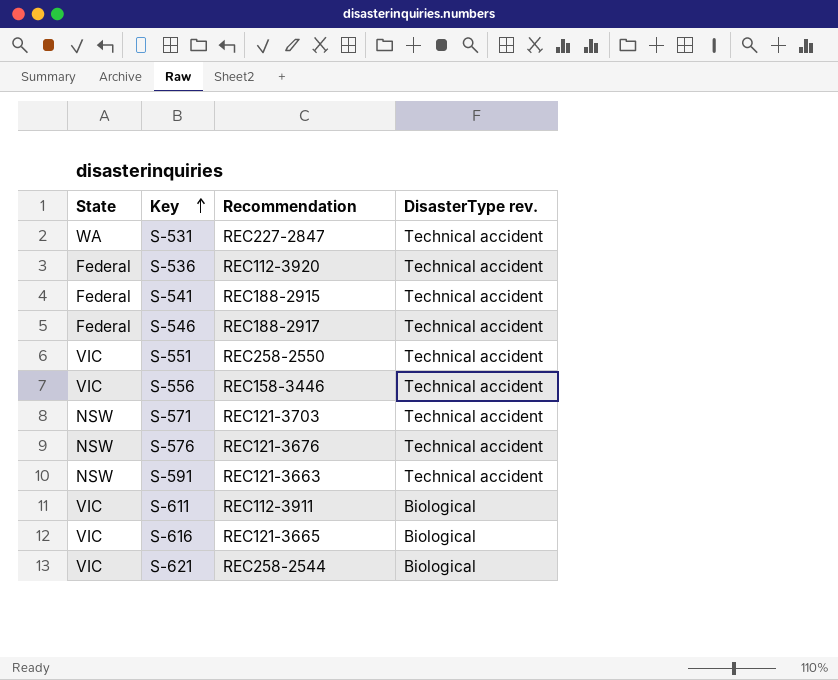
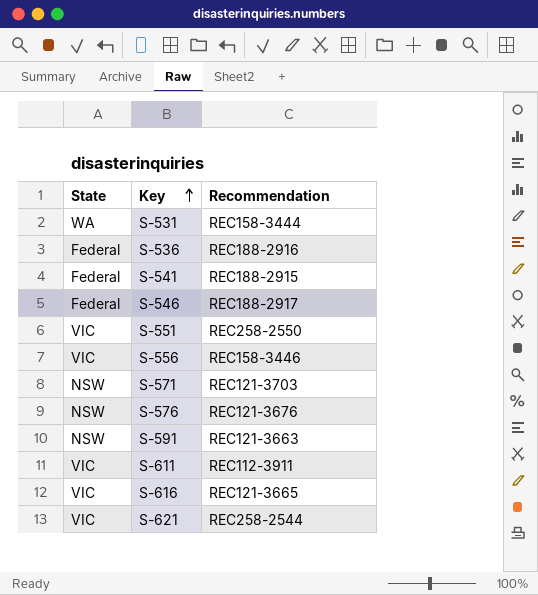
column DisasterType rev. | position: 4 -> none
S-531 | Recommendation: REC227-2847 -> REC158-3444
S-536 | Recommendation: REC112-3920 -> REC188-2916

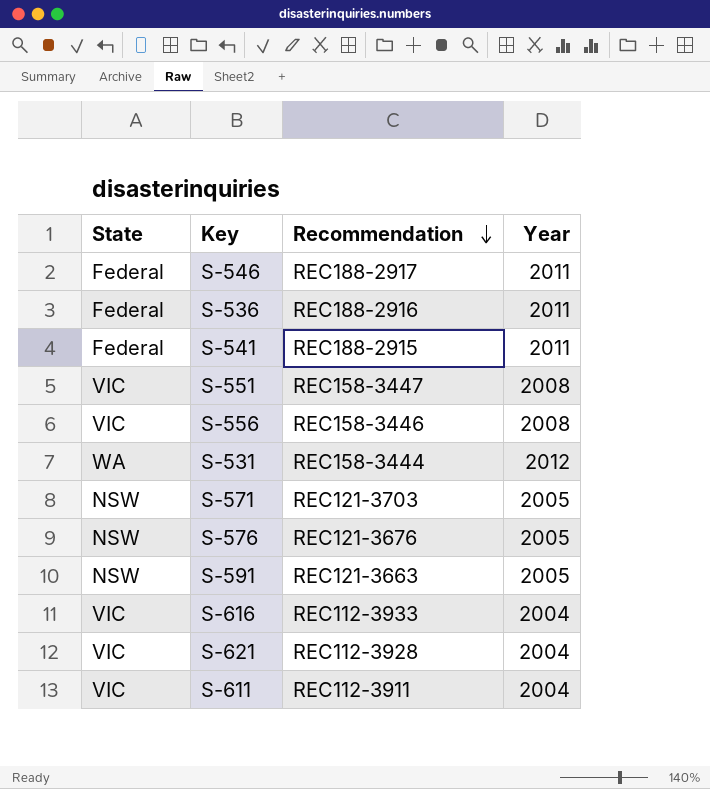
row order: Key ascending -> Recommendation descending
column Year | position: none -> 4
S-551 | Recommendation: REC258-2550 -> REC158-3447
S-616 | Recommendation: REC121-3665 -> REC112-3933
S-621 | Recommendation: REC258-2544 -> REC112-3928

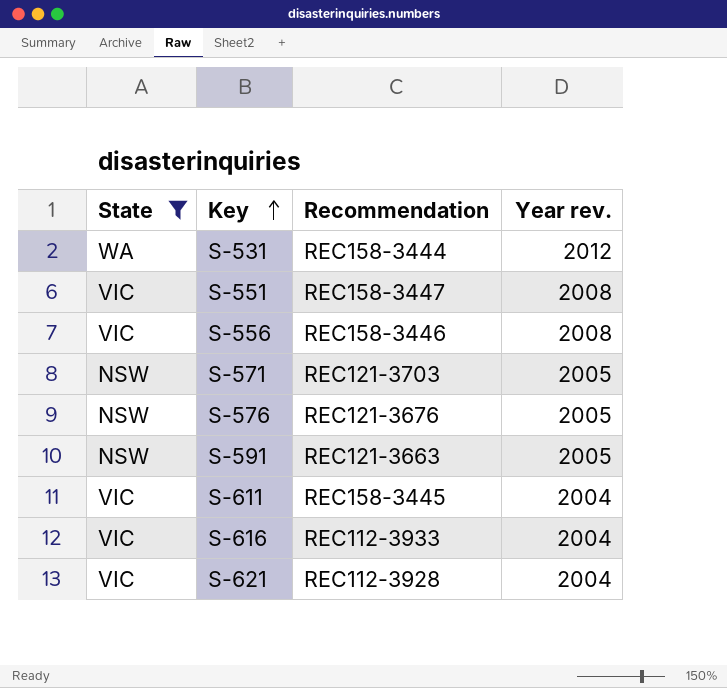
filter: none -> State != Federal
row order: Recommendation descending -> Key ascending
column name: Year -> Year rev.
S-611 | Recommendation: REC112-3911 -> REC158-3445

